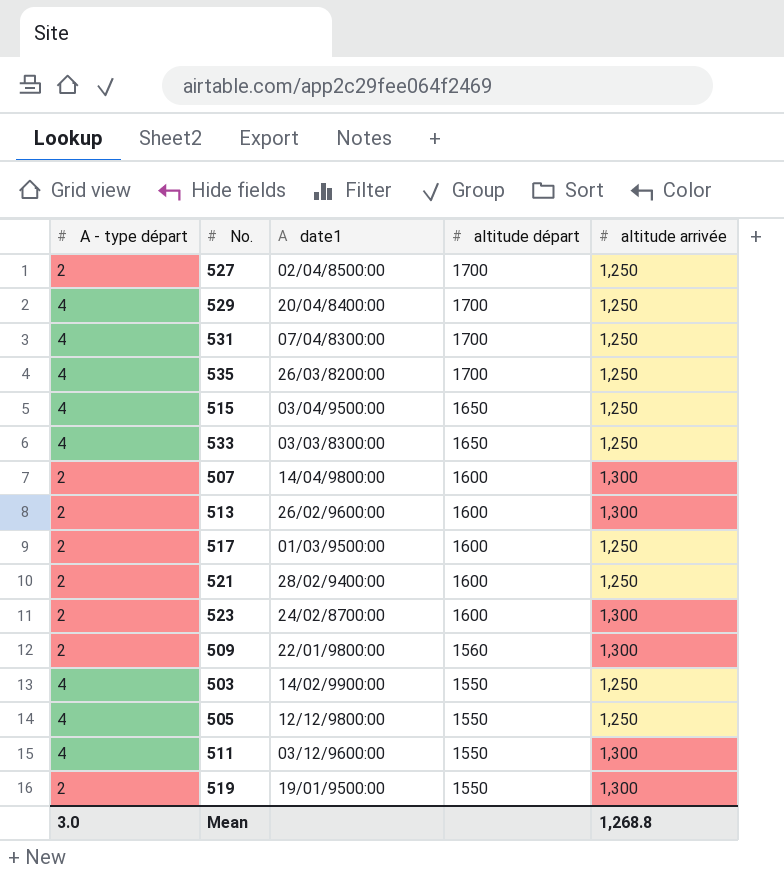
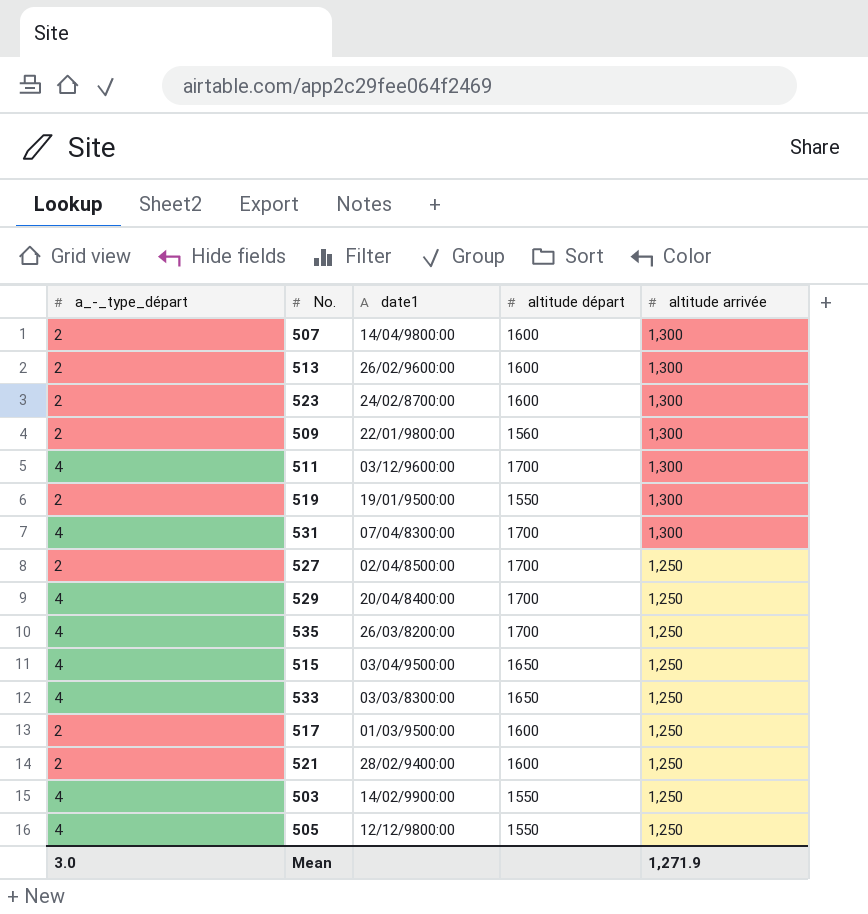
row order: altitude départ descending -> altitude arrivée descending
column name: A - type départ -> a_-_type_départ
511 | altitude départ: 1550 -> 1700
531 | altitude arrivée: 1,250 -> 1,300
Mean | altitude arrivée: 1,268.8 -> 1,271.9

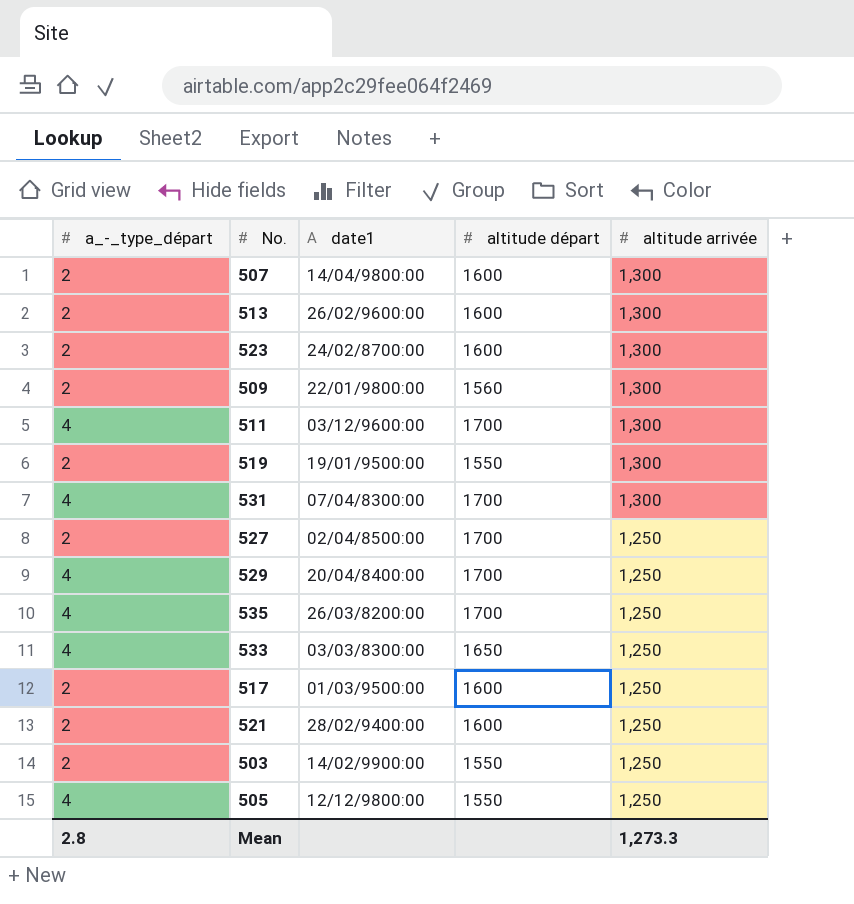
row 515: 4 | 03/04/9500:00 | 1650 | 1,250 -> none
503 | a_-_type_départ: 4 -> 2
Mean | a_-_type_départ: 3.0 -> 2.8
Mean | altitude arrivée: 1,271.9 -> 1,273.3

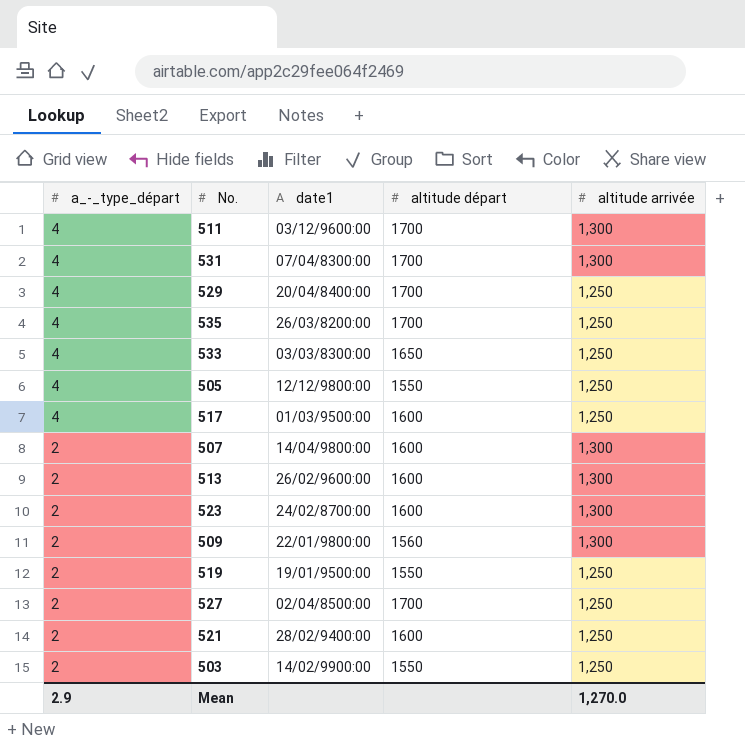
row order: altitude arrivée descending -> a_-_type_départ descending
517 | a_-_type_départ: 2 -> 4
519 | altitude arrivée: 1,300 -> 1,250
Mean | a_-_type_départ: 2.8 -> 2.9
Mean | altitude arrivée: 1,273.3 -> 1,270.0

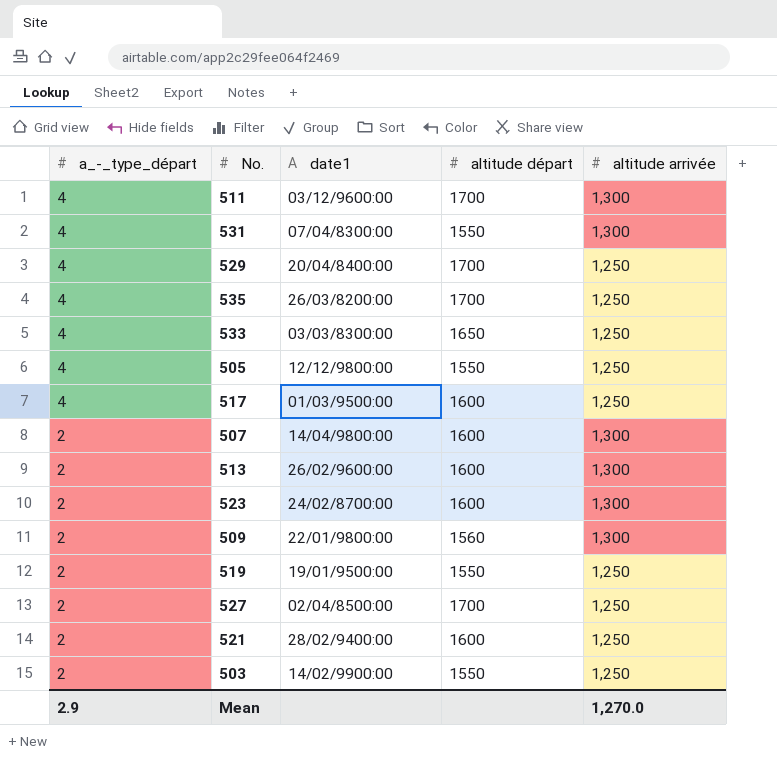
531 | altitude départ: 1700 -> 1550

